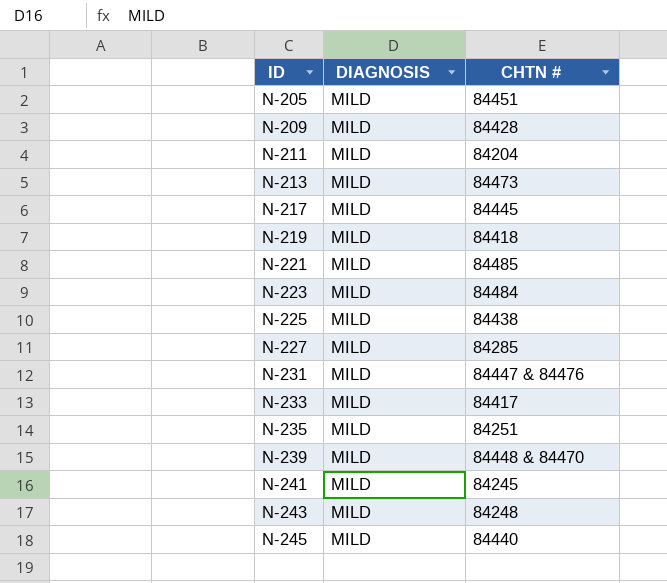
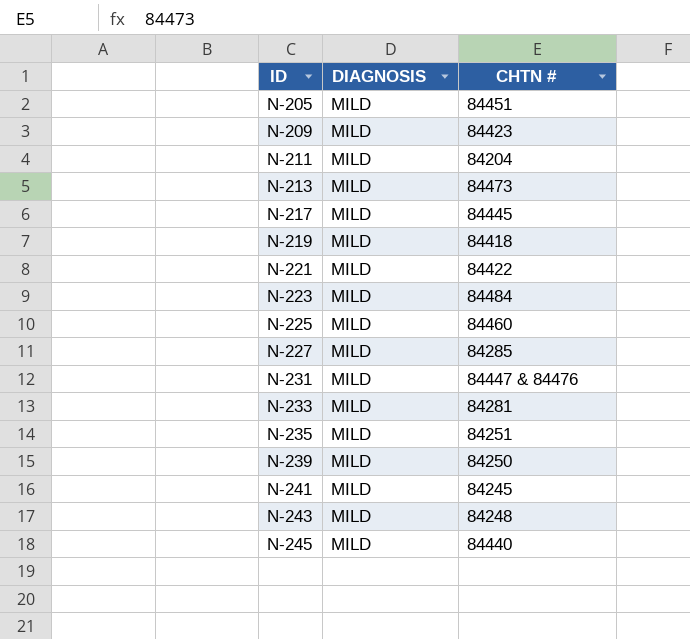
N-209 | CHTN #: 84428 -> 84423
N-221 | CHTN #: 84485 -> 84422
N-225 | CHTN #: 84438 -> 84460
N-233 | CHTN #: 84417 -> 84281
N-239 | CHTN #: 84448 & 84470 -> 84250

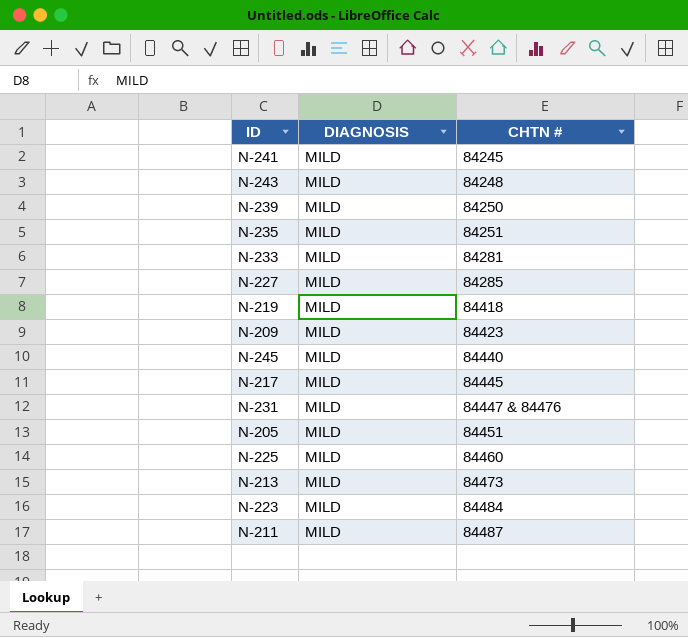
row order: ID ascending -> CHTN # ascending
row N-221: MILD | 84422 -> none
N-211 | CHTN #: 84204 -> 84487

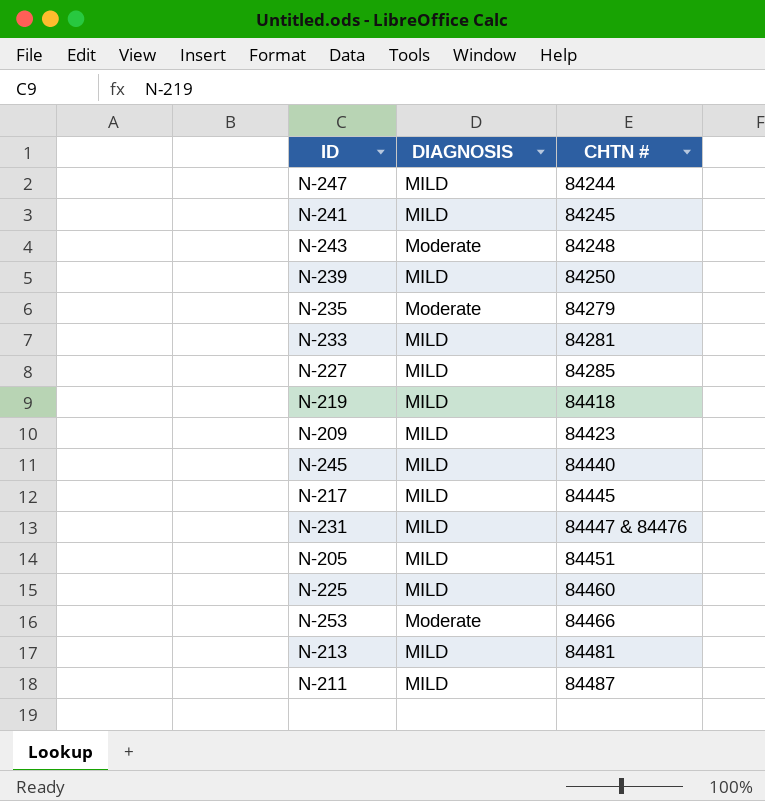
row N-223: MILD | 84484 -> none
row N-247: none -> MILD | 84244
N-243 | DIAGNOSIS: MILD -> Moderate
N-235 | DIAGNOSIS: MILD -> Moderate
N-235 | CHTN #: 84251 -> 84279
row N-253: none -> Moderate | 84466
N-213 | CHTN #: 84473 -> 84481

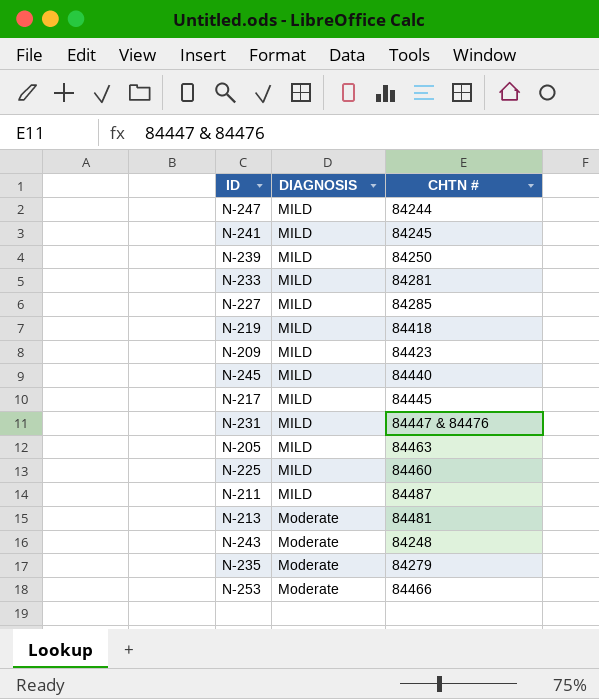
row order: CHTN # ascending -> DIAGNOSIS ascending
N-205 | CHTN #: 84451 -> 84463
N-213 | DIAGNOSIS: MILD -> Moderate

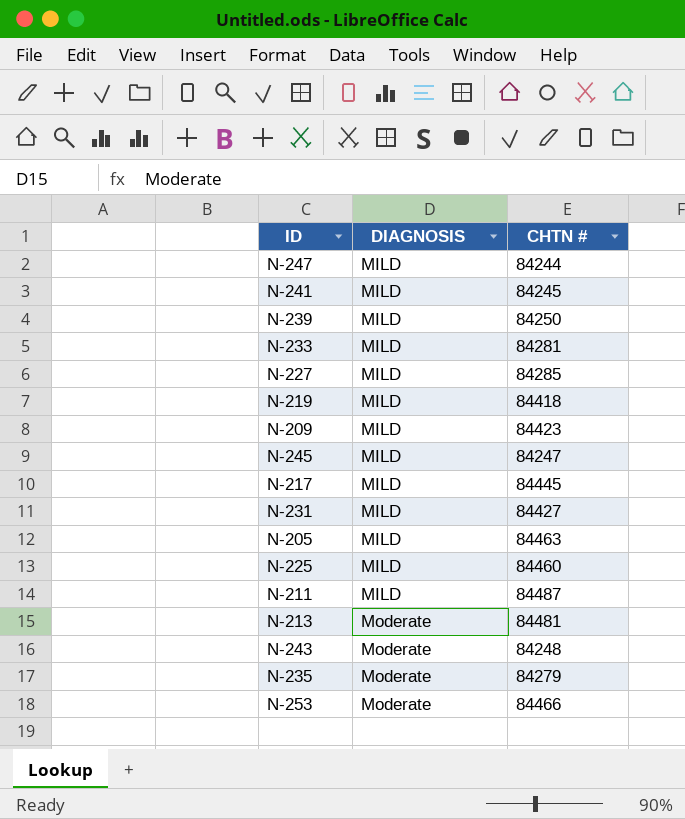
N-245 | CHTN #: 84440 -> 84247
N-231 | CHTN #: 84447 & 84476 -> 84427

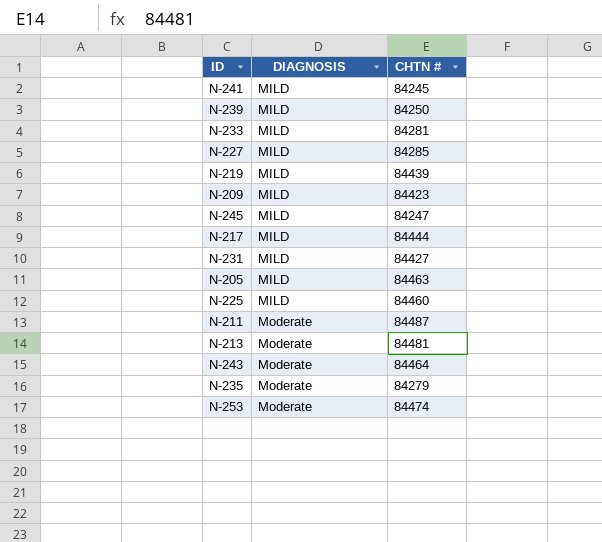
row N-247: MILD | 84244 -> none
N-219 | CHTN #: 84418 -> 84439
N-217 | CHTN #: 84445 -> 84444
N-211 | DIAGNOSIS: MILD -> Moderate
N-243 | CHTN #: 84248 -> 84464
N-253 | CHTN #: 84466 -> 84474

